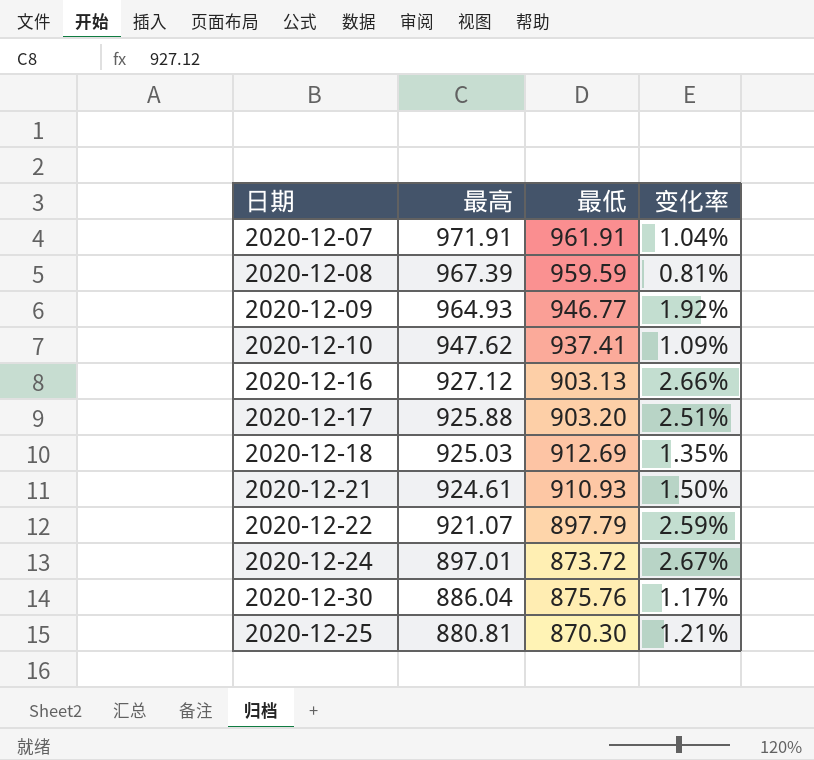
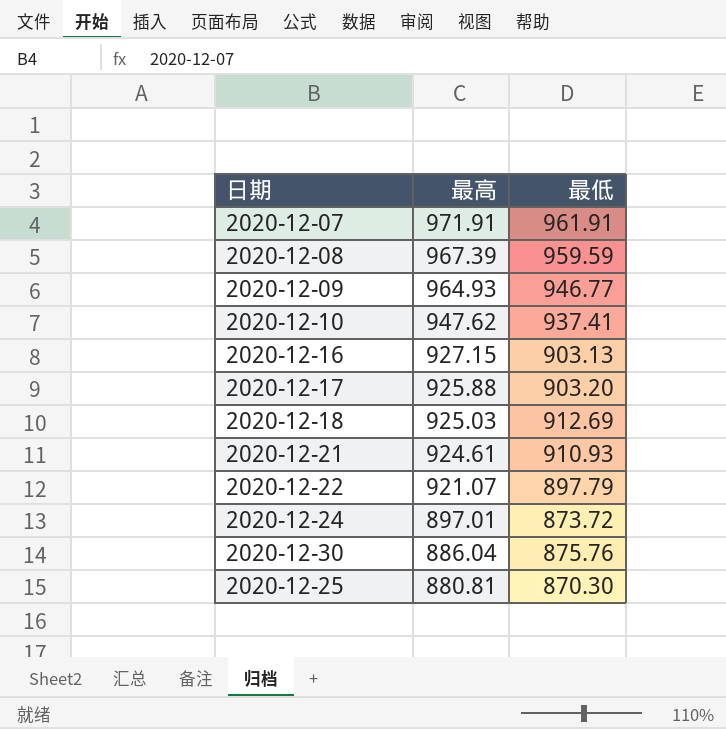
column 变化率 | formula: ([最高] - [最低]) / [最低] -> none
2020-12-16 | 最高: 927.12 -> 927.15

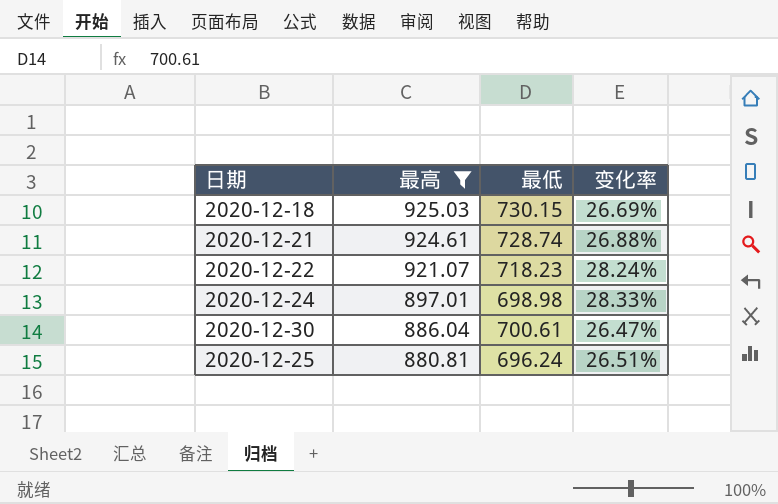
filter: none -> 最高 <= 925.03
column 变化率 | formula: none -> ([最高] - [最低]) / [最低]
2020-12-18 | 最低: 912.69 -> 730.15
2020-12-21 | 最低: 910.93 -> 728.74
2020-12-22 | 最低: 897.79 -> 718.23
2020-12-24 | 最低: 873.72 -> 698.98
2020-12-30 | 最低: 875.76 -> 700.61
2020-12-25 | 最低: 870.30 -> 696.24

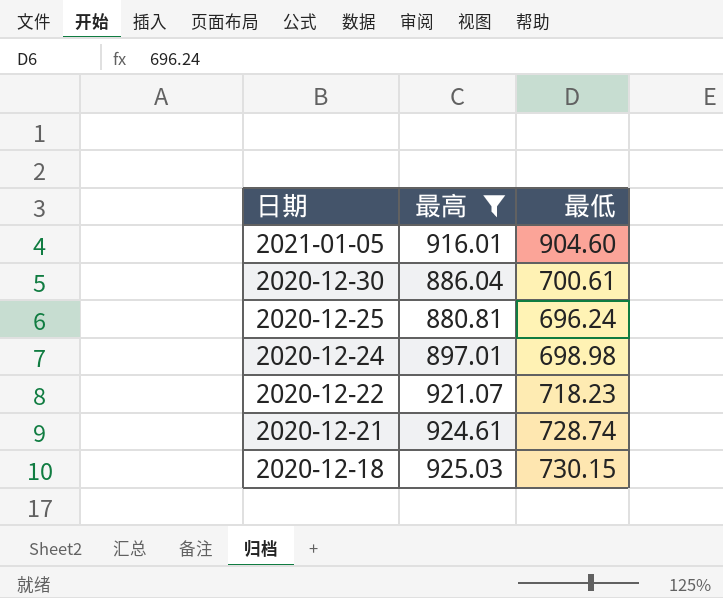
row order: 最高 descending -> 日期 descending
column 变化率 | formula: ([最高] - [最低]) / [最低] -> none
row 2021-01-05: none -> 916.01 | 904.60

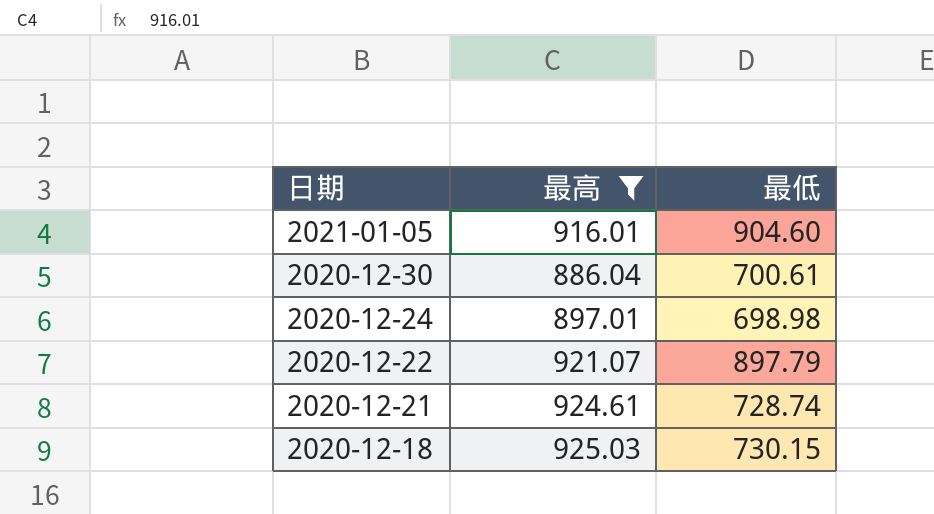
row 2020-12-25: 880.81 | 696.24 -> none
2020-12-22 | 最低: 718.23 -> 897.79

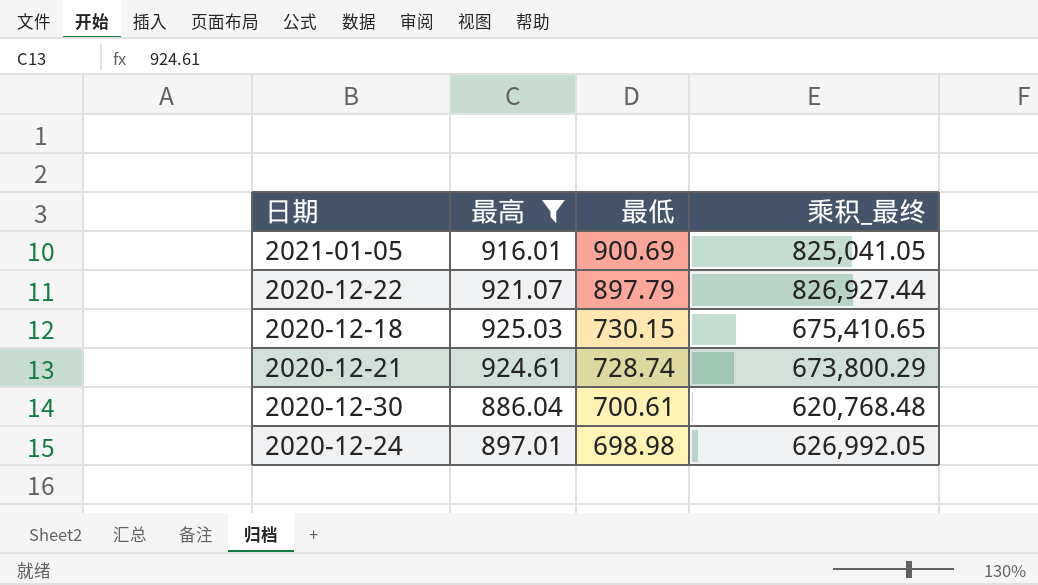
row order: 日期 descending -> 最低 descending
column 乘积_最终 | formula: none -> [最高] * [最低]
2021-01-05 | 最低: 904.60 -> 900.69

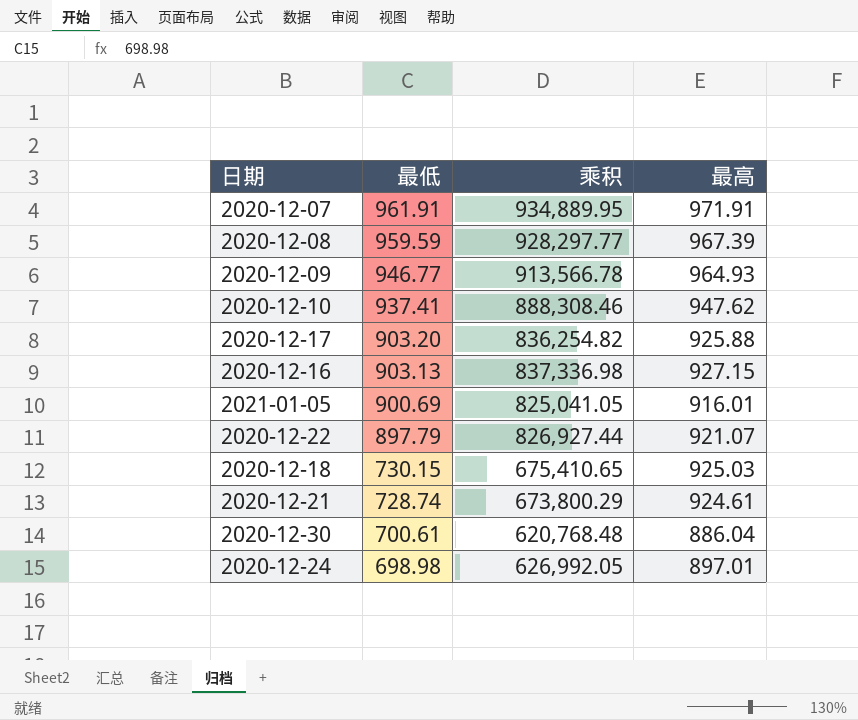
filter: 最高 <= 925.03 -> none
column name: 乘积_最终 -> 乘积
column 最高 | position: 2 -> 4

